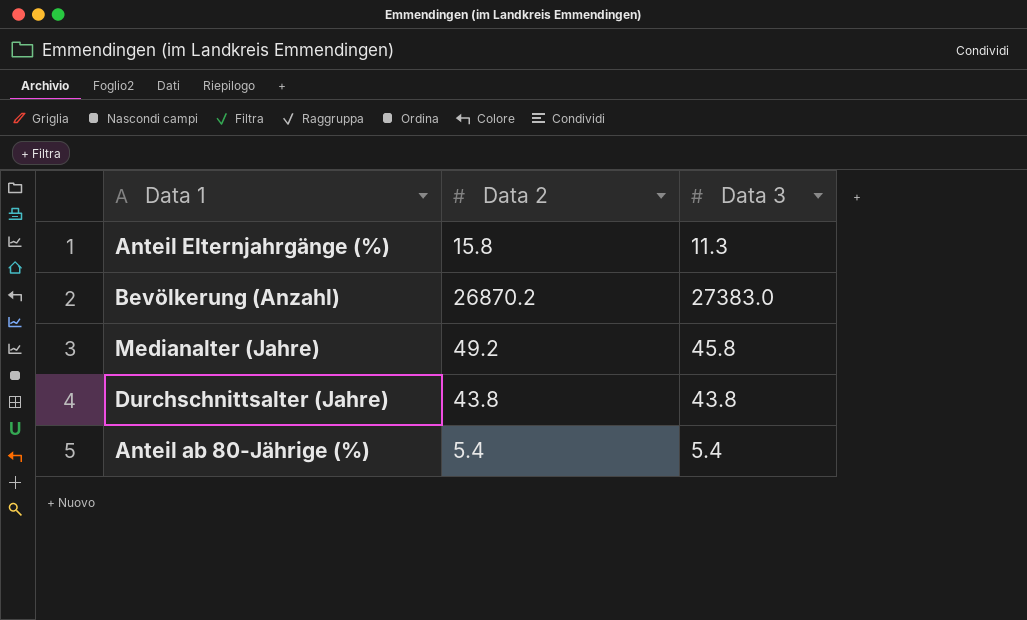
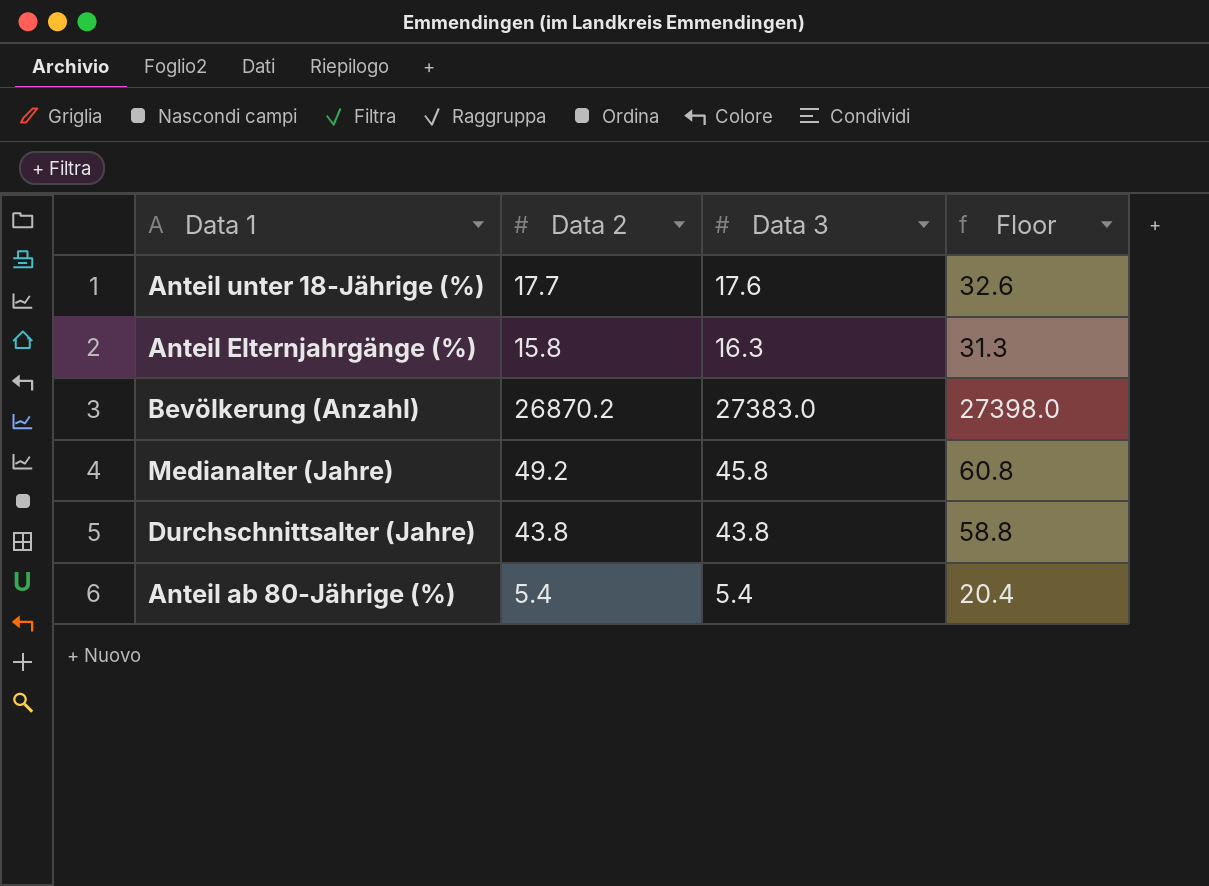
column Floor | formula: none -> [Data 3] + 15
row Anteil unter 18-Jährige (%): none -> 17.7 | 17.6 | 32.6
Anteil Elternjahrgänge (%) | Data 3: 11.3 -> 16.3

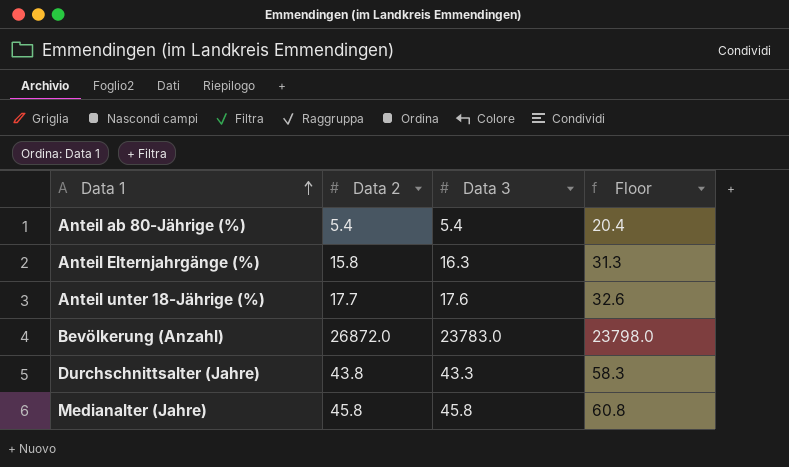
row order: none -> Data 1 ascending
Bevölkerung (Anzahl) | Data 2: 26870.2 -> 26872.0
Bevölkerung (Anzahl) | Data 3: 27383.0 -> 23783.0
Bevölkerung (Anzahl) | Floor: 27398.0 -> 23798.0
Durchschnittsalter (Jahre) | Data 3: 43.8 -> 43.3
Durchschnittsalter (Jahre) | Floor: 58.8 -> 58.3
Medianalter (Jahre) | Data 2: 49.2 -> 45.8

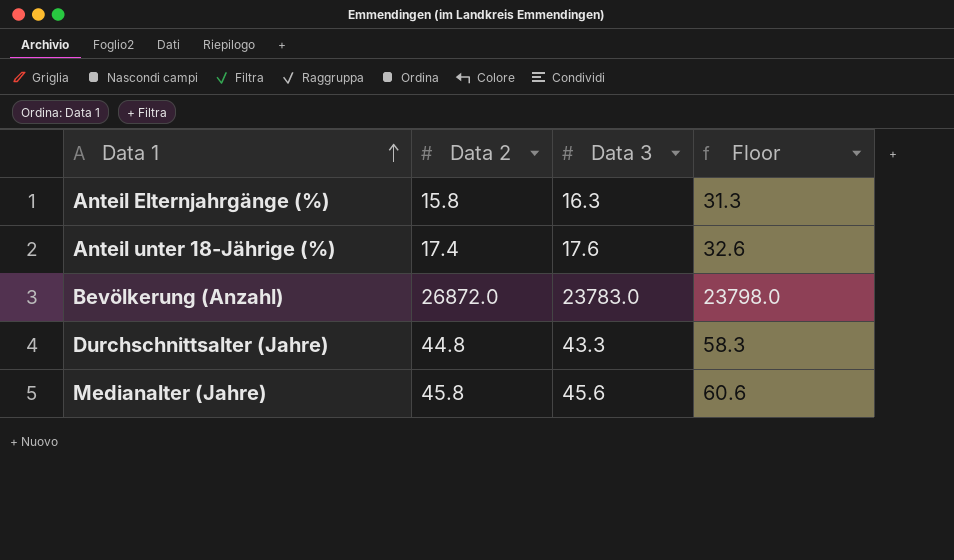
row Anteil ab 80-Jährige (%): 5.4 | 5.4 | 20.4 -> none
Anteil unter 18-Jährige (%) | Data 2: 17.7 -> 17.4
Durchschnittsalter (Jahre) | Data 2: 43.8 -> 44.8
Medianalter (Jahre) | Data 3: 45.8 -> 45.6
Medianalter (Jahre) | Floor: 60.8 -> 60.6

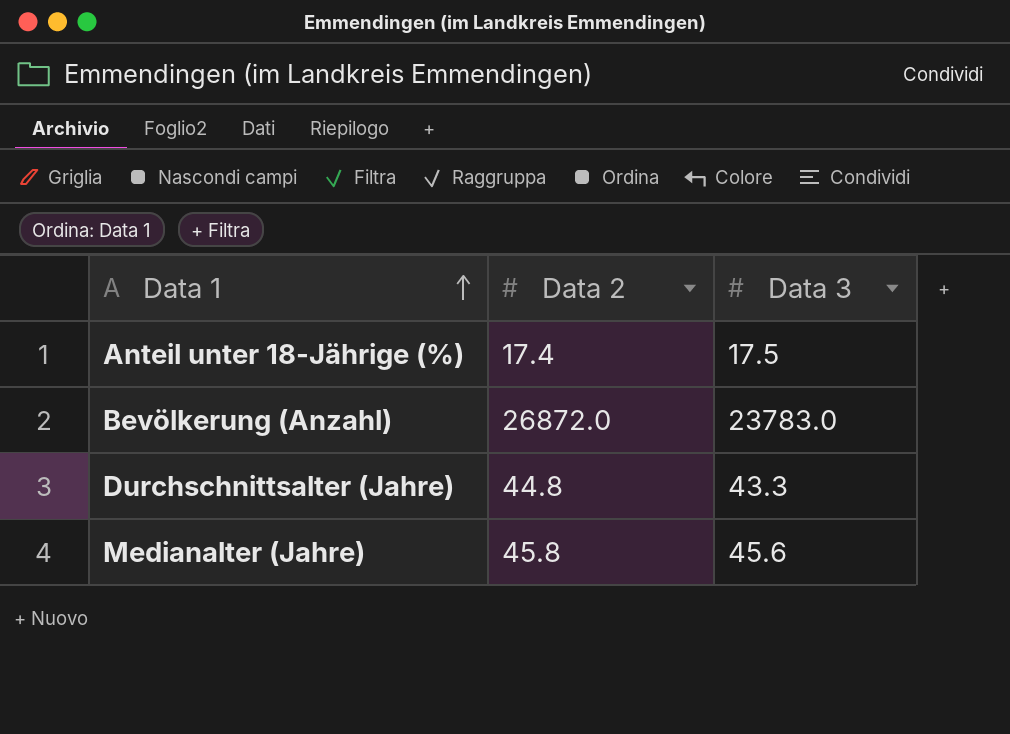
column Floor | formula: [Data 3] + 15 -> none
row Anteil Elternjahrgänge (%): 15.8 | 16.3 | 31.3 -> none
Anteil unter 18-Jährige (%) | Data 3: 17.6 -> 17.5

